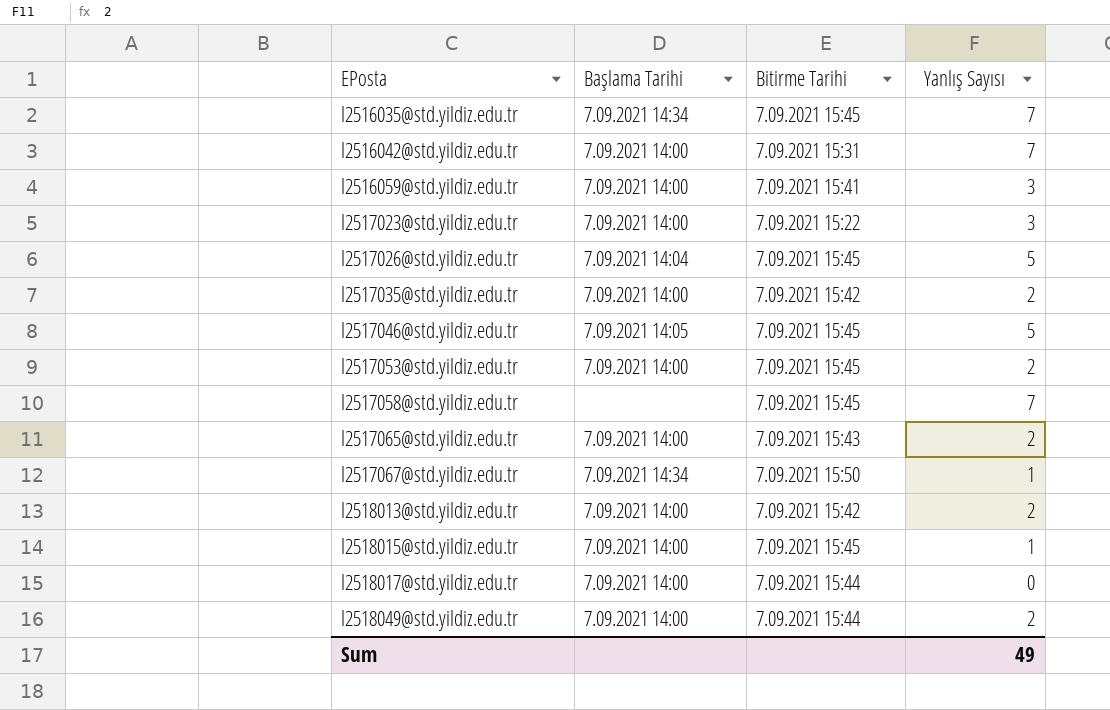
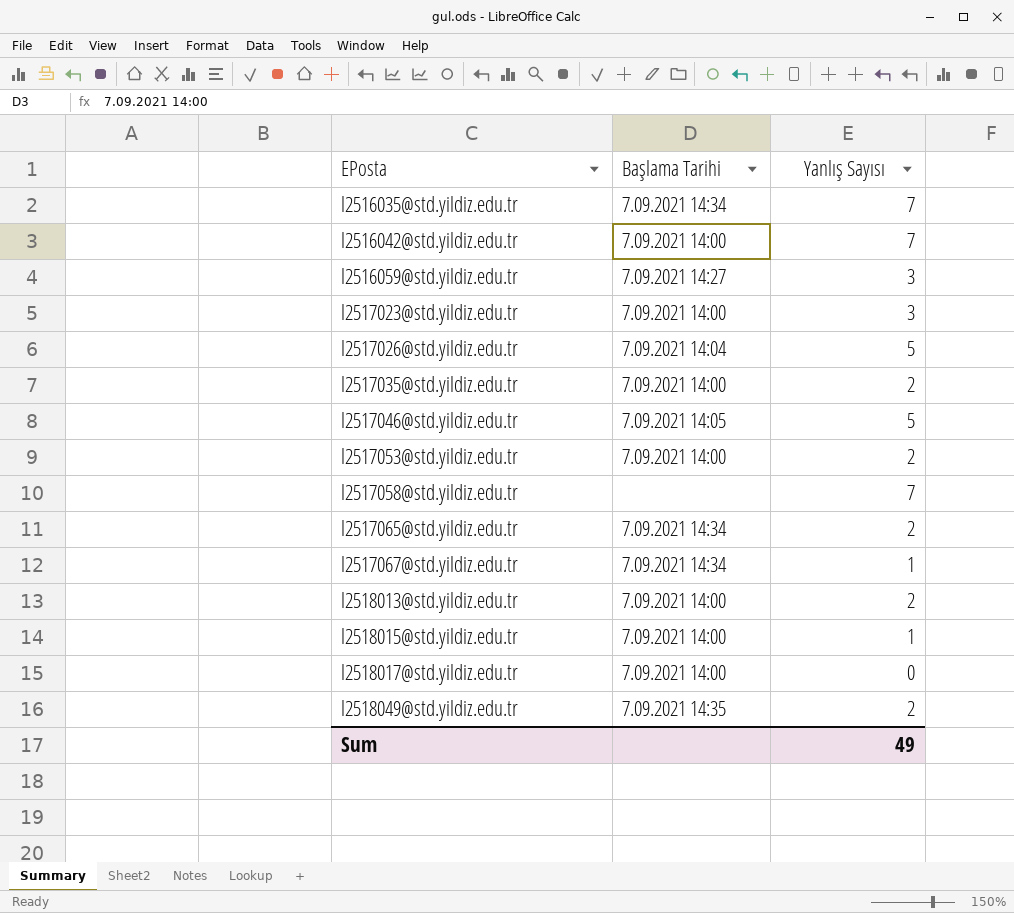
column Bitirme Tarihi | position: 3 -> none
l2516059@std.yildiz.edu.tr | Başlama Tarihi: 7.09.2021 14:00 -> 7.09.2021 14:27
l2517065@std.yildiz.edu.tr | Başlama Tarihi: 7.09.2021 14:00 -> 7.09.2021 14:34
l2518049@std.yildiz.edu.tr | Başlama Tarihi: 7.09.2021 14:00 -> 7.09.2021 14:35

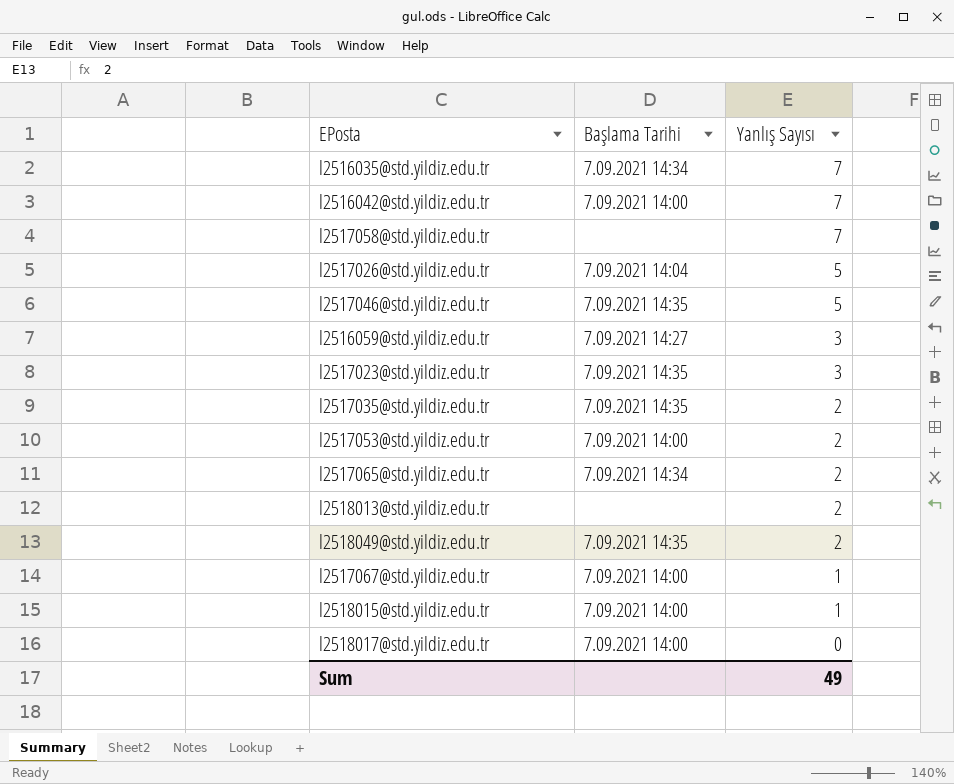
row order: EPosta ascending -> Yanlış Sayısı descending
l2517046@std.yildiz.edu.tr | Başlama Tarihi: 7.09.2021 14:05 -> 7.09.2021 14:35
l2517023@std.yildiz.edu.tr | Başlama Tarihi: 7.09.2021 14:00 -> 7.09.2021 14:35
l2517035@std.yildiz.edu.tr | Başlama Tarihi: 7.09.2021 14:00 -> 7.09.2021 14:35
l2518013@std.yildiz.edu.tr | Başlama Tarihi: 7.09.2021 14:00 -> none
l2517067@std.yildiz.edu.tr | Başlama Tarihi: 7.09.2021 14:34 -> 7.09.2021 14:00

